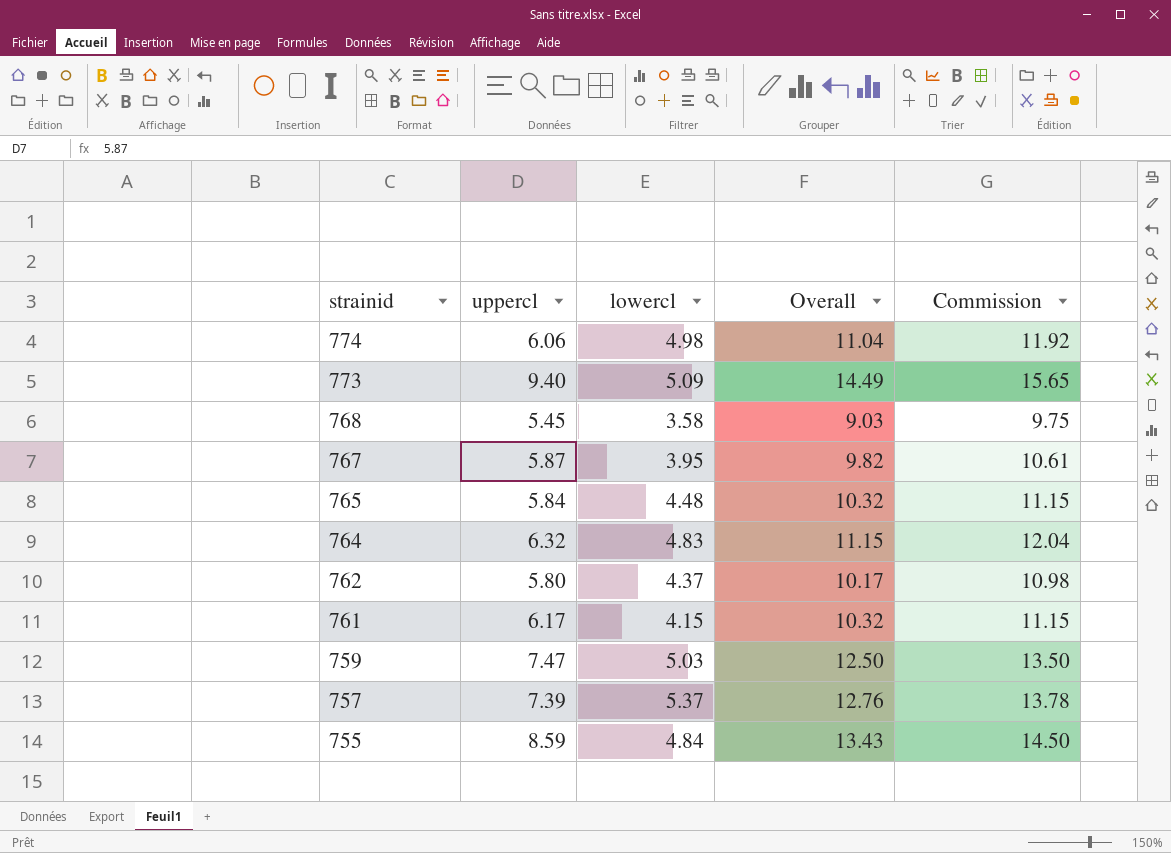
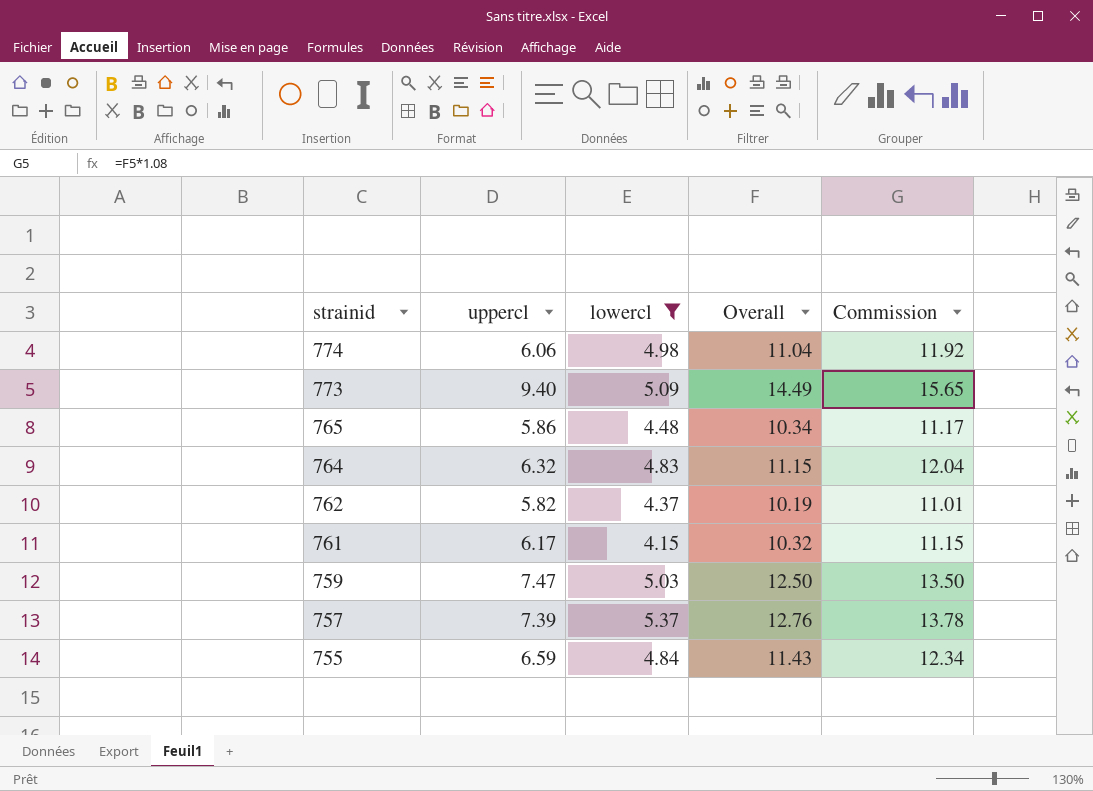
filter: none -> lowercl >= 4.15
765 | uppercl: 5.84 -> 5.86
765 | Overall: 10.32 -> 10.34
765 | Commission: 11.15 -> 11.17
762 | uppercl: 5.80 -> 5.82
762 | Overall: 10.17 -> 10.19
762 | Commission: 10.98 -> 11.01
755 | uppercl: 8.59 -> 6.59
755 | Overall: 13.43 -> 11.43
755 | Commission: 14.50 -> 12.34

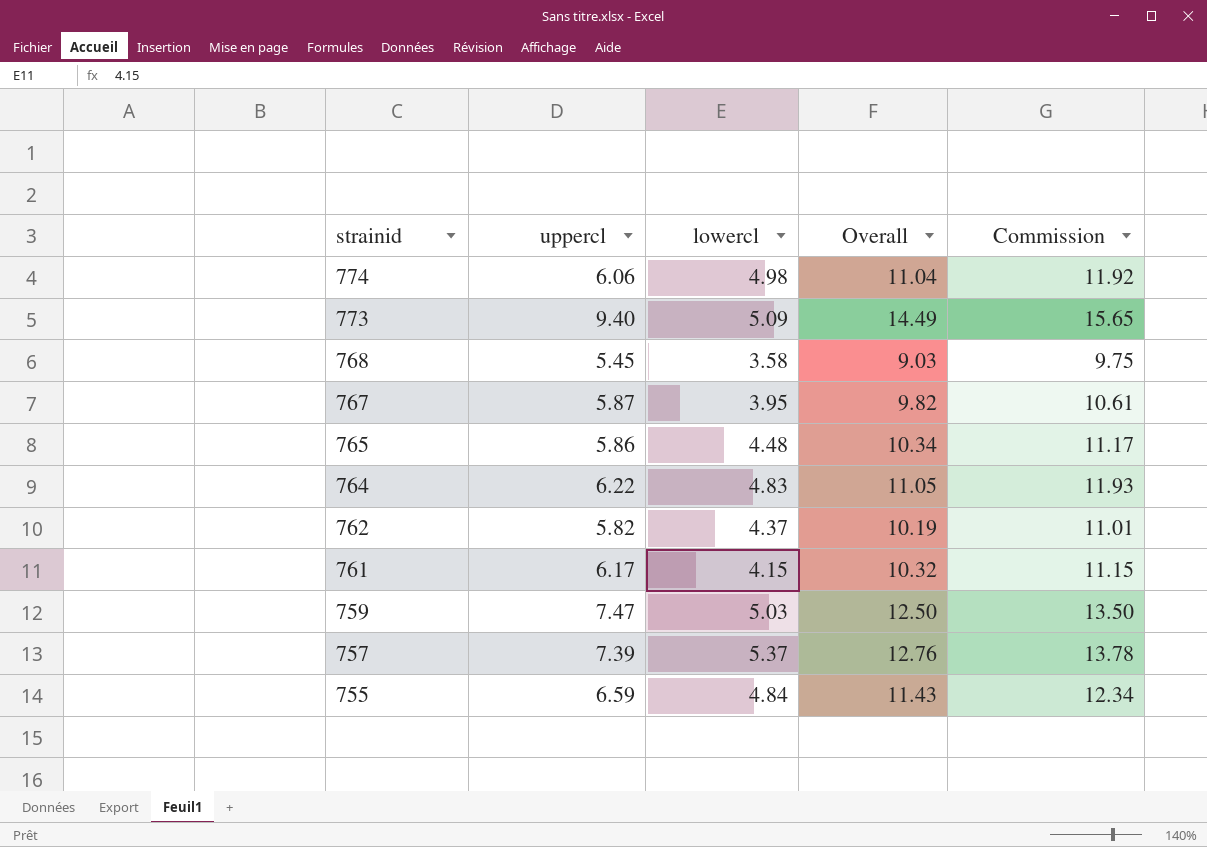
filter: lowercl >= 4.15 -> none
764 | uppercl: 6.32 -> 6.22
764 | Overall: 11.15 -> 11.05
764 | Commission: 12.04 -> 11.93

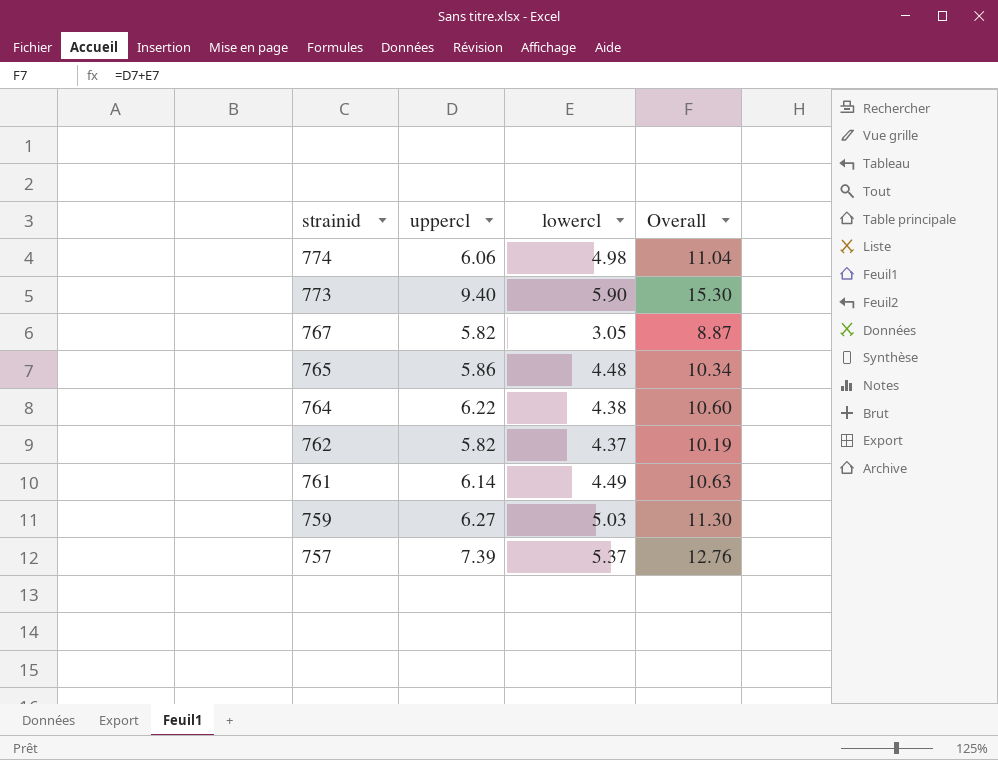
column Commission | formula: [Overall] * 1.08 -> none
row 768: 5.45 | 3.58 | 9.03 | 9.75 -> none
row 755: 6.59 | 4.84 | 11.43 | 12.34 -> none
773 | lowercl: 5.09 -> 5.90
773 | Overall: 14.49 -> 15.30
767 | uppercl: 5.87 -> 5.82
767 | lowercl: 3.95 -> 3.05
767 | Overall: 9.82 -> 8.87
764 | lowercl: 4.83 -> 4.38
764 | Overall: 11.05 -> 10.60
761 | uppercl: 6.17 -> 6.14
761 | lowercl: 4.15 -> 4.49
761 | Overall: 10.32 -> 10.63
759 | uppercl: 7.47 -> 6.27
759 | Overall: 12.50 -> 11.30

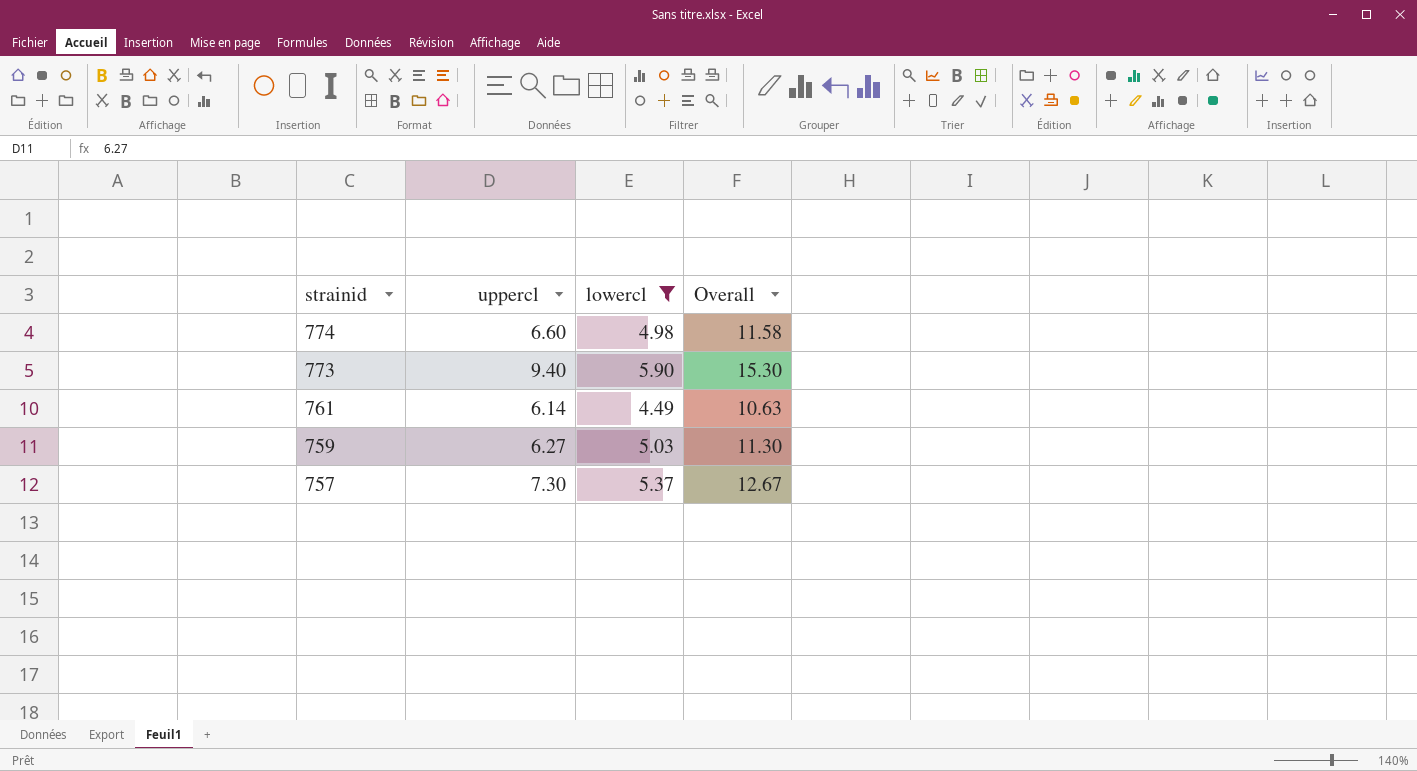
filter: none -> lowercl >= 4.49
774 | uppercl: 6.06 -> 6.60
774 | Overall: 11.04 -> 11.58
757 | uppercl: 7.39 -> 7.30
757 | Overall: 12.76 -> 12.67

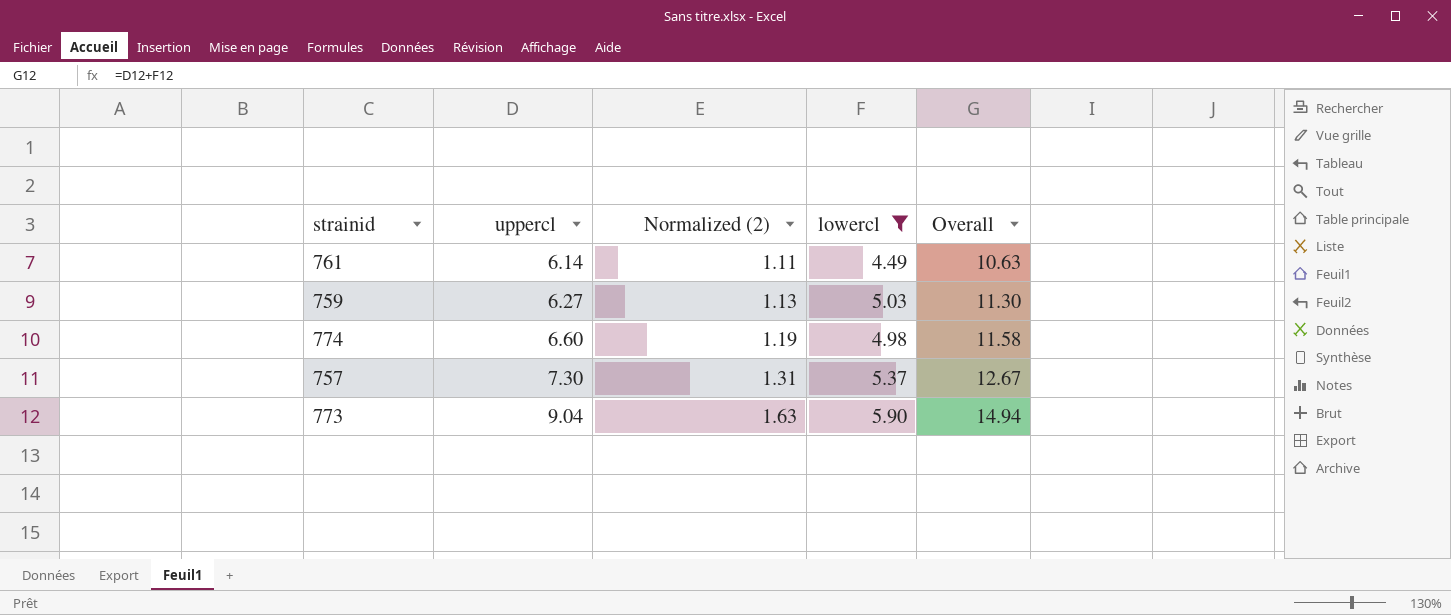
row order: strainid descending -> uppercl ascending
column Normalized (2) | formula: none -> [uppercl] * 0.18
773 | uppercl: 9.40 -> 9.04
773 | Overall: 15.30 -> 14.94

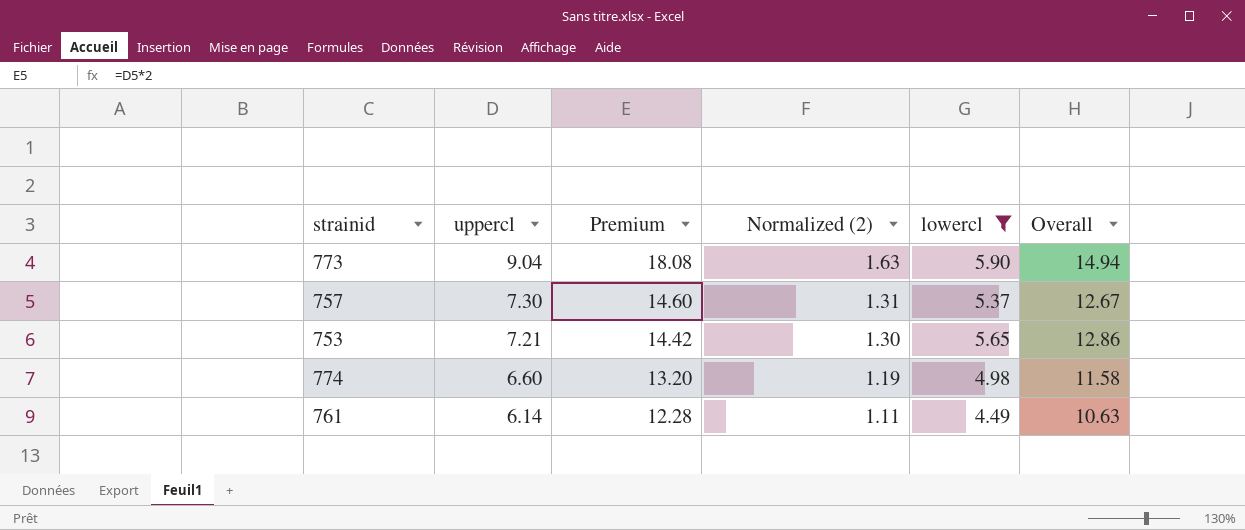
row order: uppercl ascending -> uppercl descending
column Premium | formula: none -> [uppercl] * 2
row 759: 6.27 | 1.13 | 5.03 | 11.30 -> none
row 753: none -> 7.21 | 14.42 | 1.30 | 5.65 | 12.86

